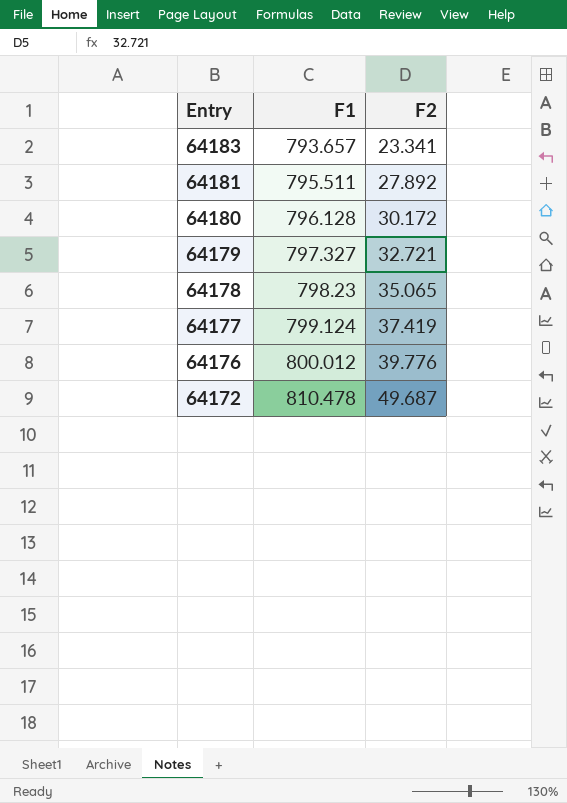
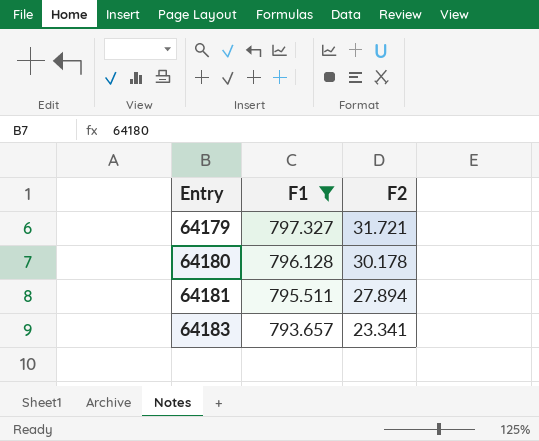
filter: none -> F1 <= 797.327
row order: Entry descending -> Entry ascending
64179 | F2: 32.721 -> 31.721
64180 | F2: 30.172 -> 30.178
64181 | F2: 27.892 -> 27.894

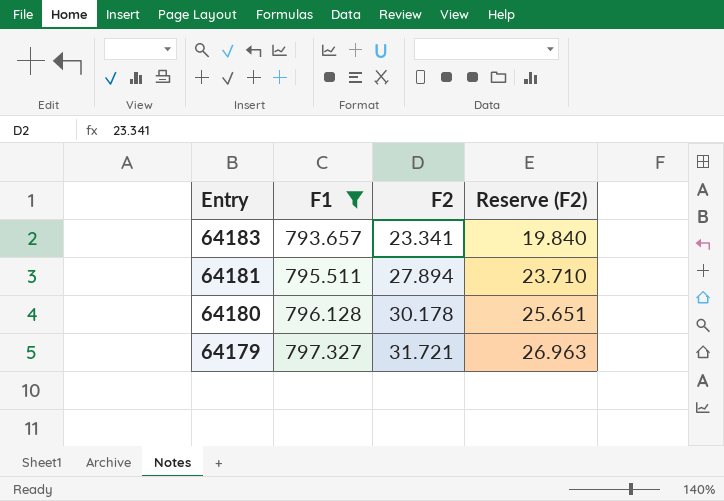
row order: Entry ascending -> Entry descending
column Reserve (F2) | formula: none -> [F2] * 0.85

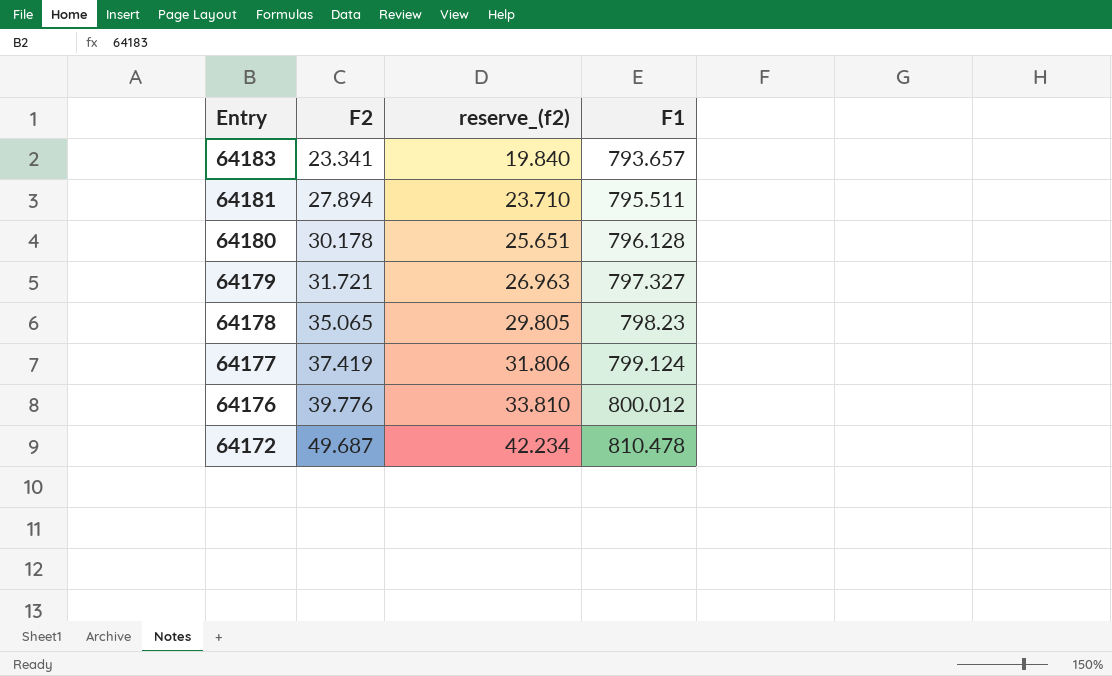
filter: F1 <= 797.327 -> none
column name: Reserve (F2) -> reserve_(f2)
column F1 | position: 2 -> 4

